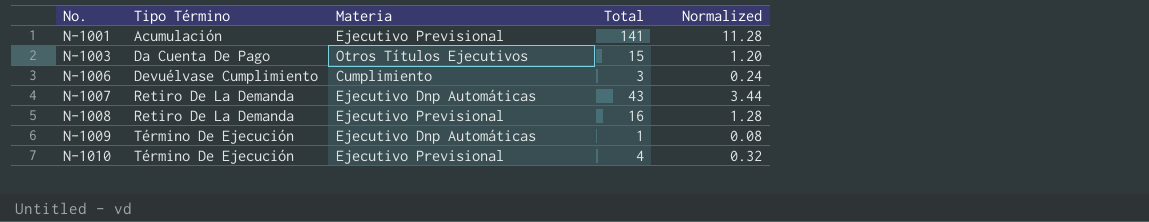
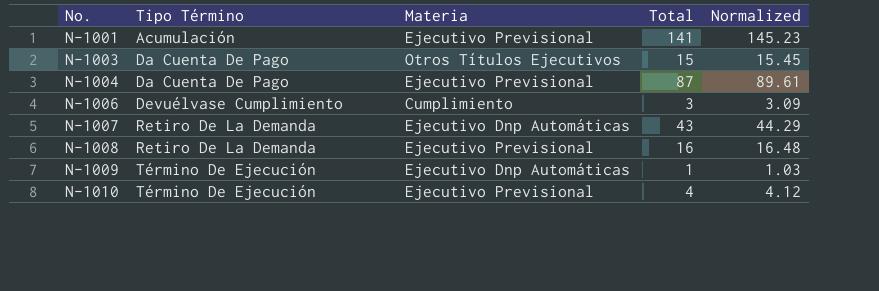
column Normalized | formula: [Total] * 0.08 -> [Total] * 1.03
row N-1004: none -> Da Cuenta De Pago | Ejecutivo Previsional | 87 | 89.61

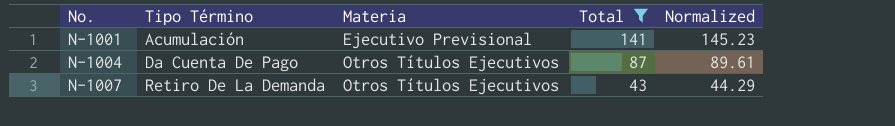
filter: none -> Total >= 43
N-1004 | Materia: Ejecutivo Previsional -> Otros Títulos Ejecutivos
N-1007 | Materia: Ejecutivo Dnp Automáticas -> Otros Títulos Ejecutivos

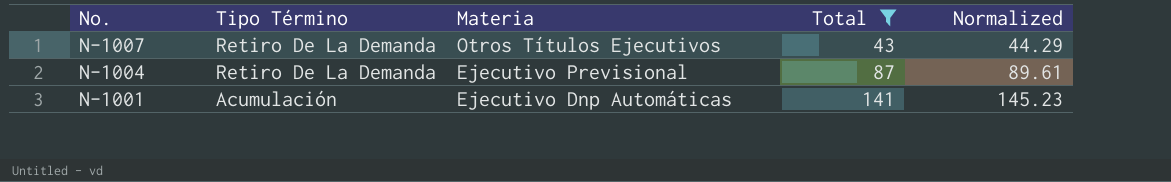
row order: No. ascending -> No. descending
N-1004 | Tipo Término: Da Cuenta De Pago -> Retiro De La Demanda
N-1004 | Materia: Otros Títulos Ejecutivos -> Ejecutivo Previsional
N-1001 | Materia: Ejecutivo Previsional -> Ejecutivo Dnp Automáticas

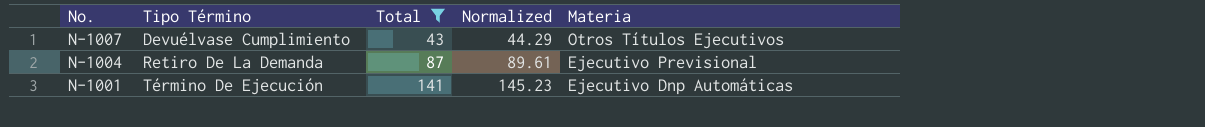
column Materia | position: 3 -> 5
N-1007 | Tipo Término: Retiro De La Demanda -> Devuélvase Cumplimiento
N-1001 | Tipo Término: Acumulación -> Término De Ejecución

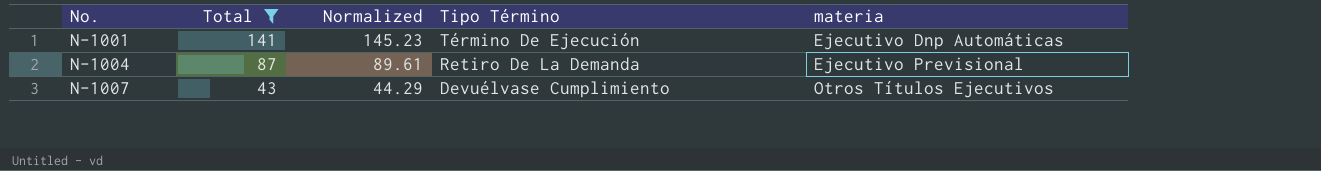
row order: No. descending -> No. ascending
column Tipo Término | position: 2 -> 4
column name: Materia -> materia

